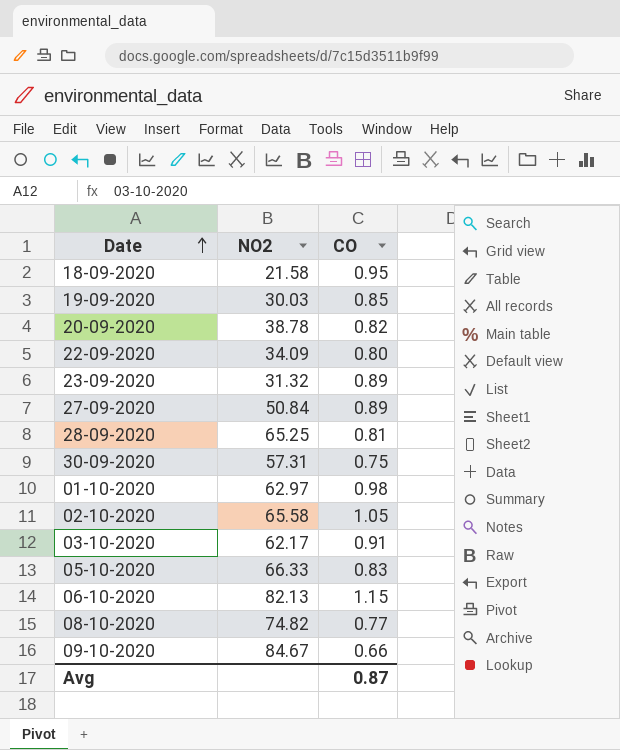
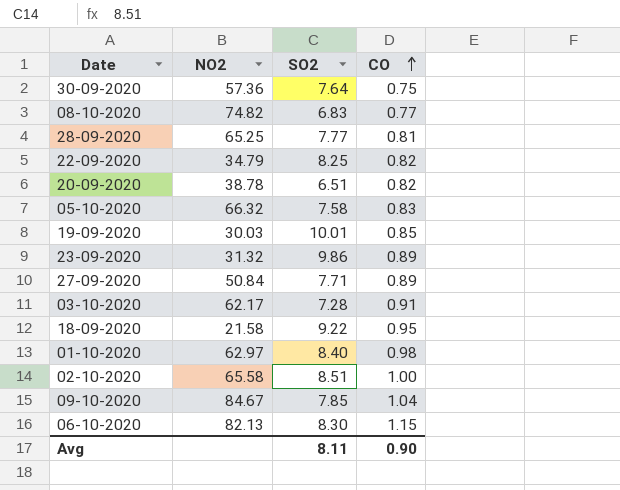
row order: Date ascending -> CO ascending
column SO2 | position: none -> 3
30-09-2020 | NO2: 57.31 -> 57.36
22-09-2020 | NO2: 34.09 -> 34.79
22-09-2020 | CO: 0.80 -> 0.82
05-10-2020 | NO2: 66.33 -> 66.32
02-10-2020 | CO: 1.05 -> 1.00
09-10-2020 | CO: 0.66 -> 1.04
Avg | CO: 0.87 -> 0.90

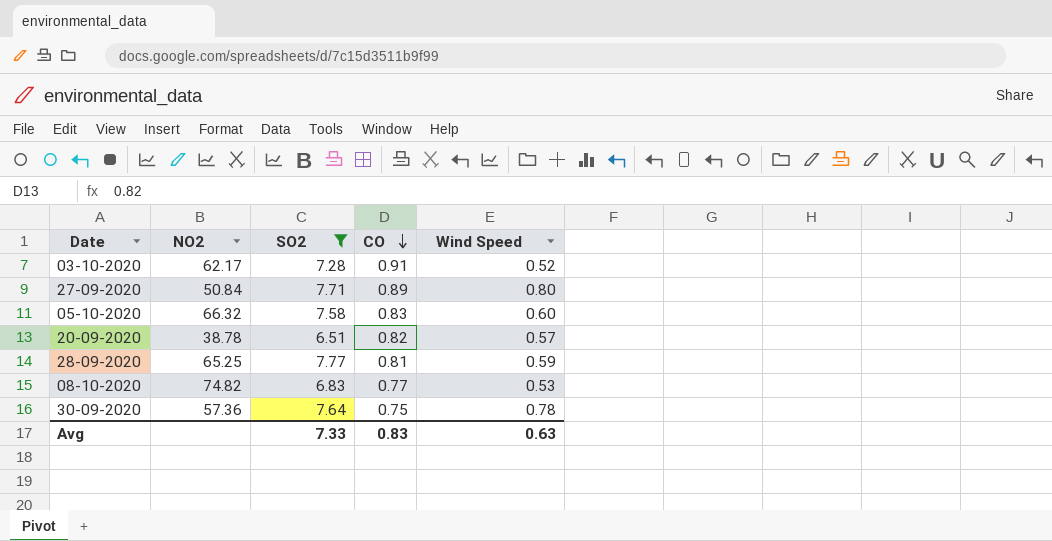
filter: none -> SO2 <= 7.77
row order: CO ascending -> CO descending
column Wind Speed | position: none -> 5
Avg | SO2: 8.11 -> 7.33
Avg | CO: 0.90 -> 0.83

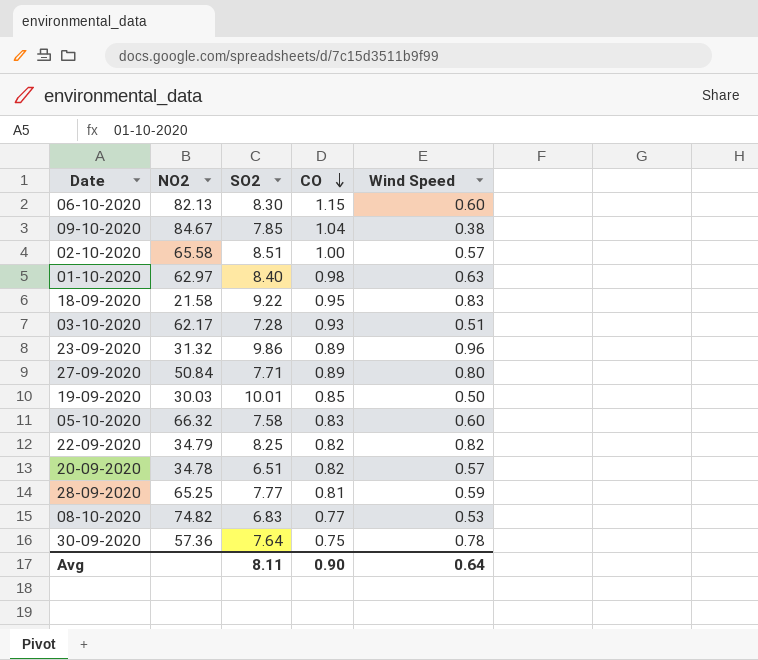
filter: SO2 <= 7.77 -> none
03-10-2020 | CO: 0.91 -> 0.93
03-10-2020 | Wind Speed: 0.52 -> 0.51
20-09-2020 | NO2: 38.78 -> 34.78
Avg | SO2: 7.33 -> 8.11
Avg | CO: 0.83 -> 0.90
Avg | Wind Speed: 0.63 -> 0.64

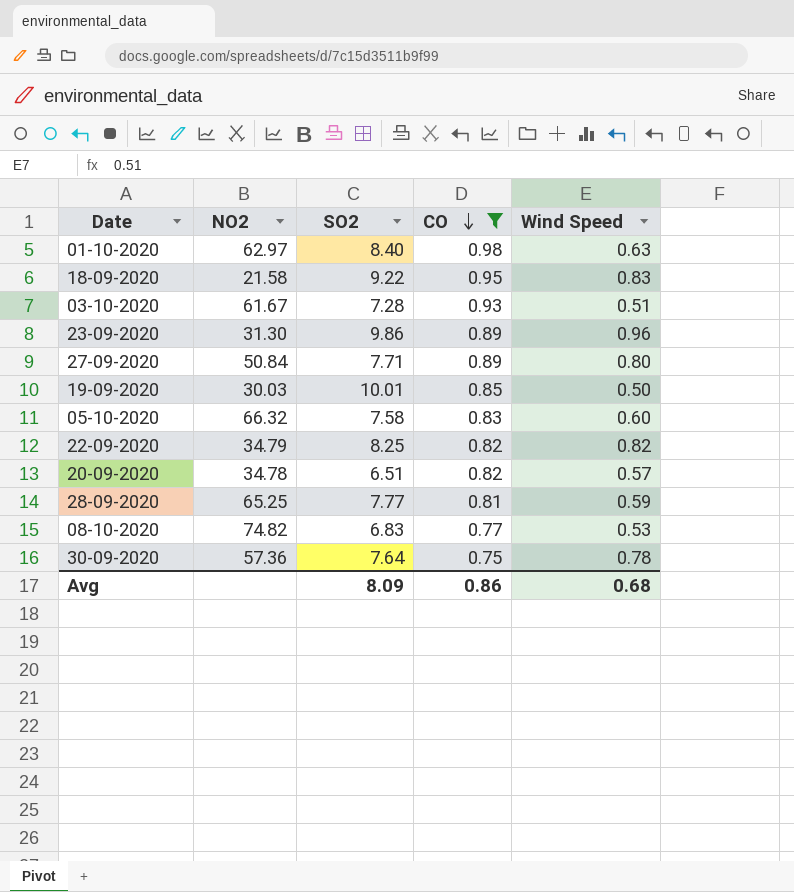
filter: none -> CO <= 0.98
03-10-2020 | NO2: 62.17 -> 61.67
23-09-2020 | NO2: 31.32 -> 31.30
Avg | SO2: 8.11 -> 8.09
Avg | CO: 0.90 -> 0.86
Avg | Wind Speed: 0.64 -> 0.68

